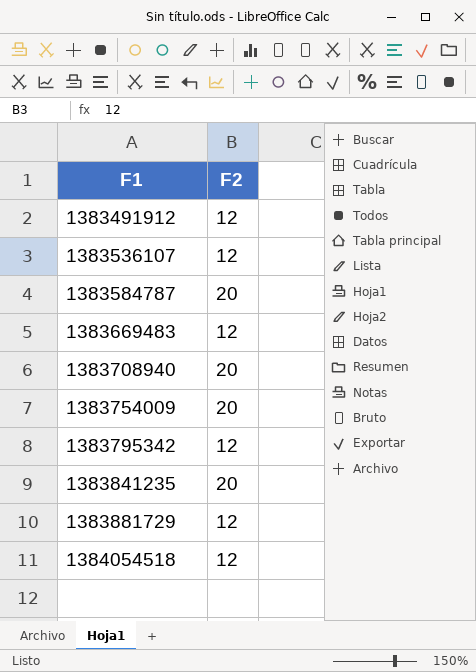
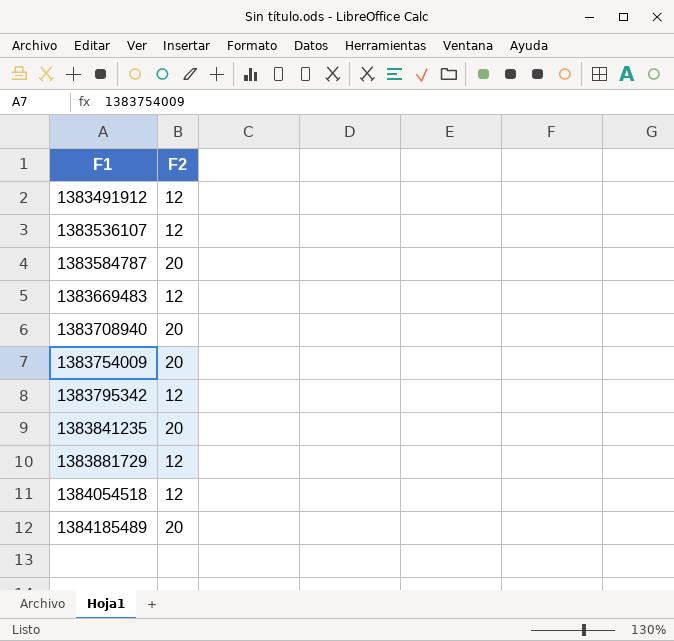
row 1384185489: none -> 20

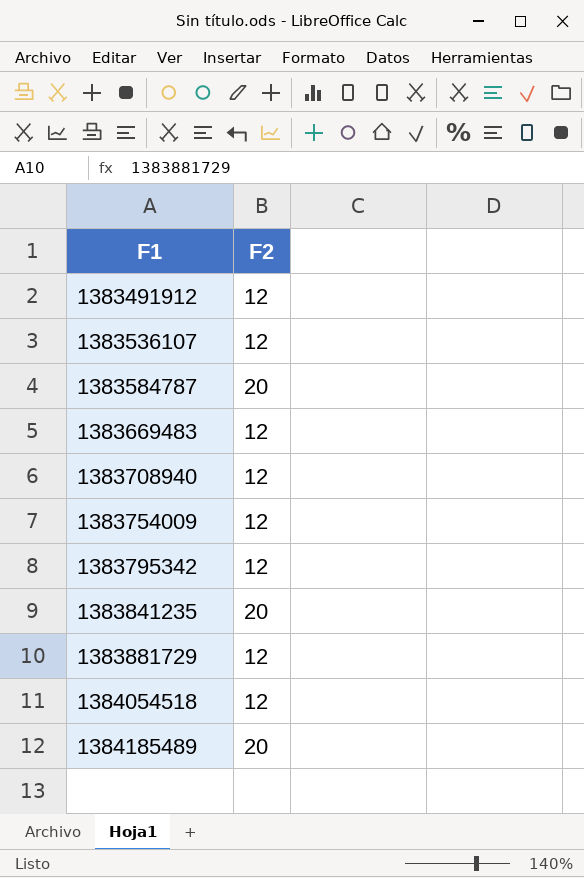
1383708940 | F2: 20 -> 12
1383754009 | F2: 20 -> 12

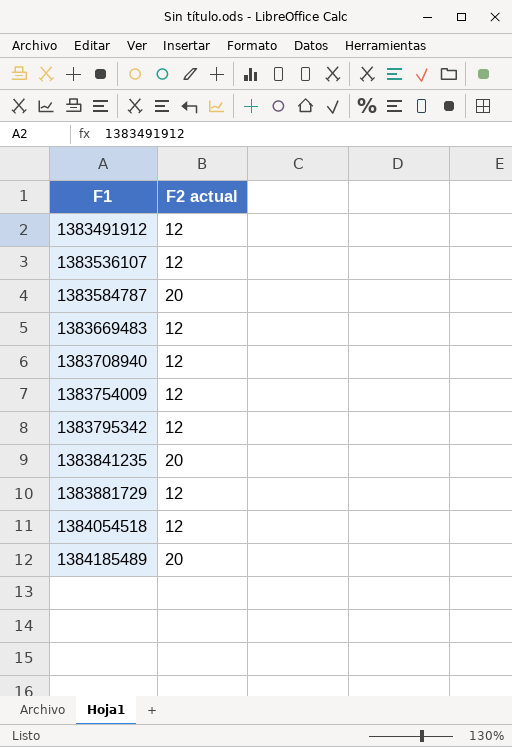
column name: F2 -> F2 actual

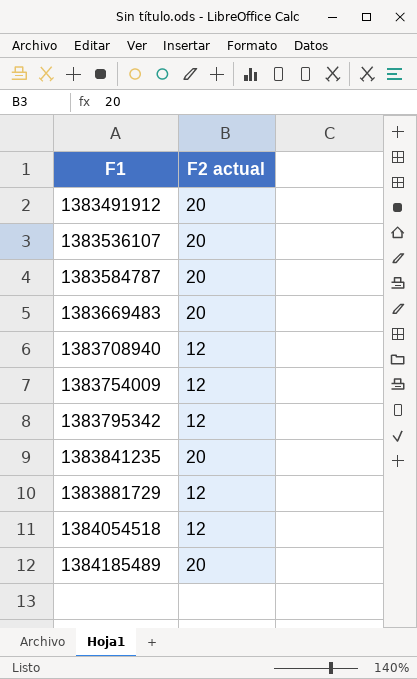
1383491912 | F2 actual: 12 -> 20
1383536107 | F2 actual: 12 -> 20
1383669483 | F2 actual: 12 -> 20

